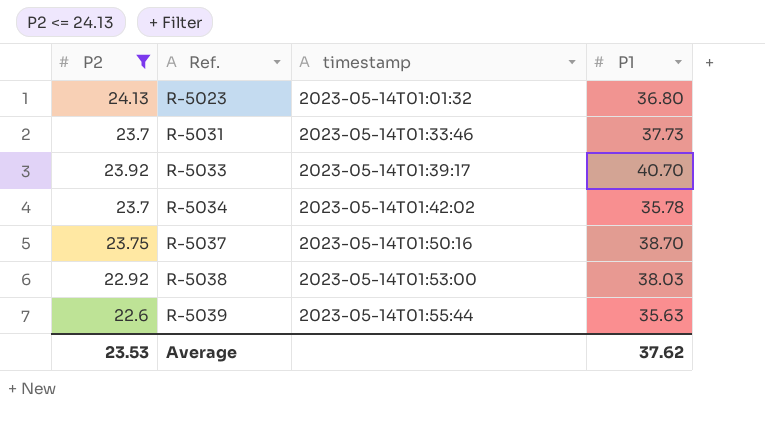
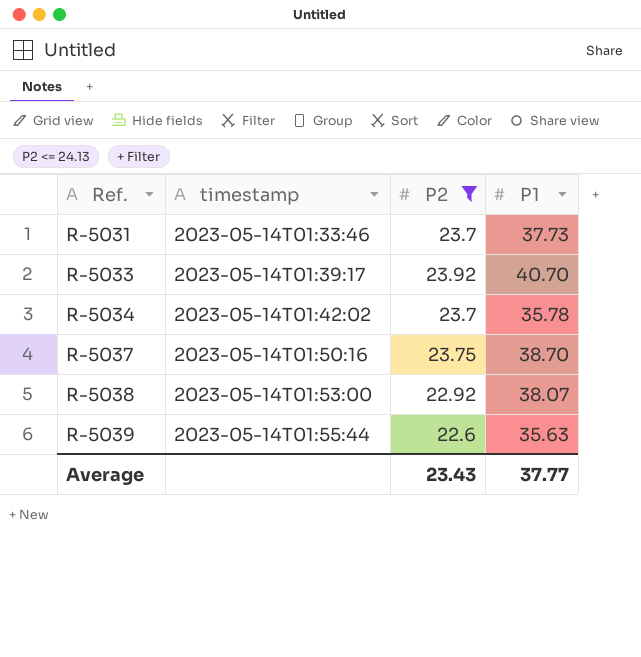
column P2 | position: 1 -> 3
row R-5023: 24.13 | 2023-05-14T01:01:32 | 36.80 -> none
R-5038 | P1: 38.03 -> 38.07
Average | P2: 23.53 -> 23.43
Average | P1: 37.62 -> 37.77

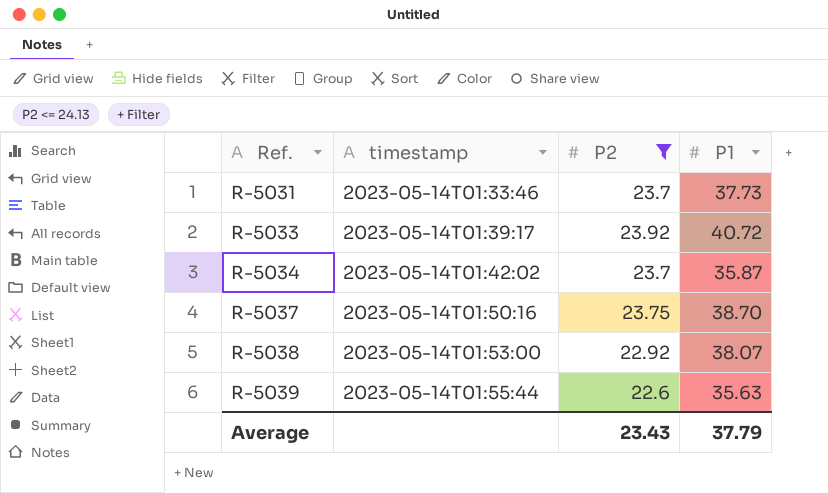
R-5033 | P1: 40.70 -> 40.72
R-5034 | P1: 35.78 -> 35.87
Average | P1: 37.77 -> 37.79

